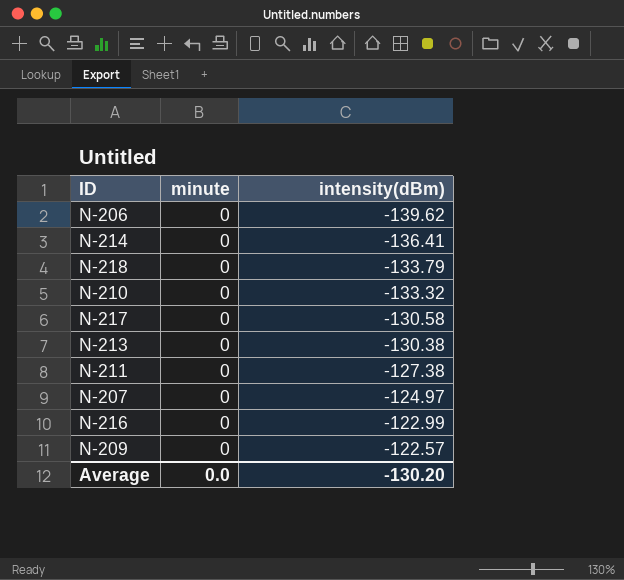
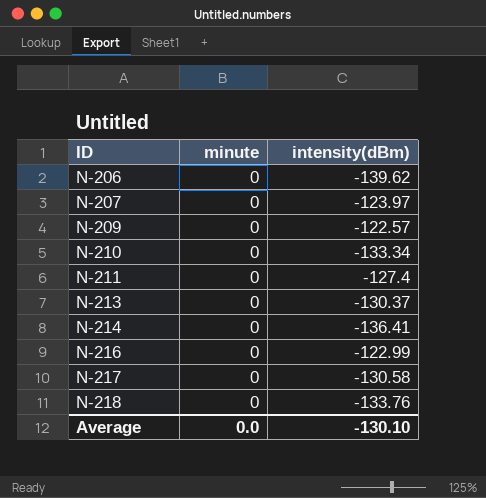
row order: intensity(dBm) ascending -> ID ascending
N-207 | intensity(dBm): -124.97 -> -123.97
N-210 | intensity(dBm): -133.32 -> -133.34
N-211 | intensity(dBm): -127.38 -> -127.4
N-213 | intensity(dBm): -130.38 -> -130.37
N-218 | intensity(dBm): -133.79 -> -133.76
Average | intensity(dBm): -130.20 -> -130.10

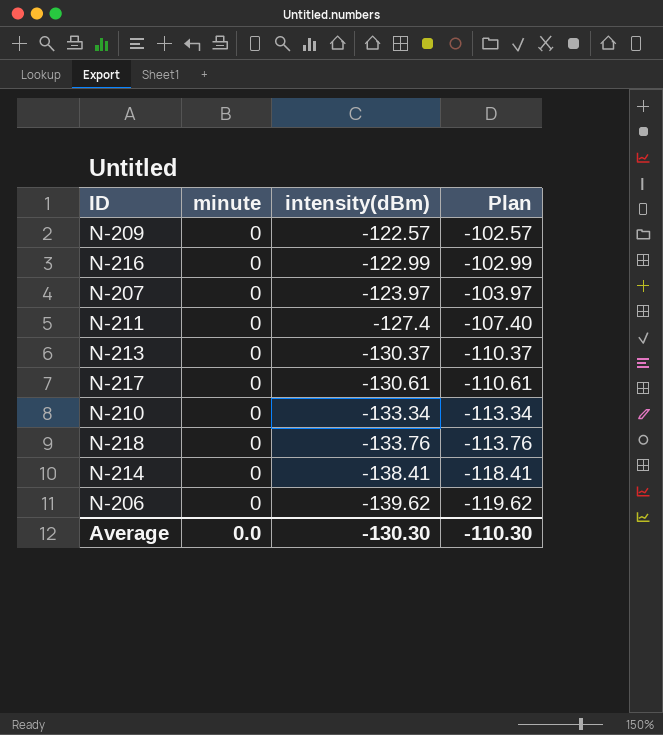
row order: ID ascending -> intensity(dBm) descending
column Plan | formula: none -> [intensity(dBm)] + 20
N-217 | intensity(dBm): -130.58 -> -130.61
N-214 | intensity(dBm): -136.41 -> -138.41
Average | intensity(dBm): -130.10 -> -130.30

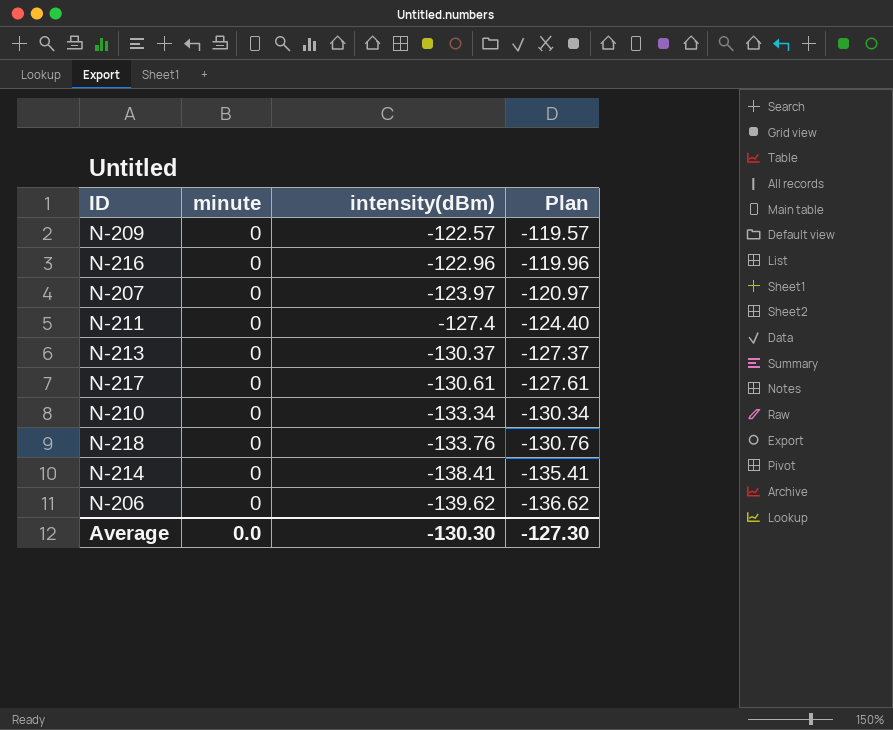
column Plan | formula: [intensity(dBm)] + 20 -> [intensity(dBm)] + 3
N-216 | intensity(dBm): -122.99 -> -122.96
Average | Plan: -110.30 -> -127.30

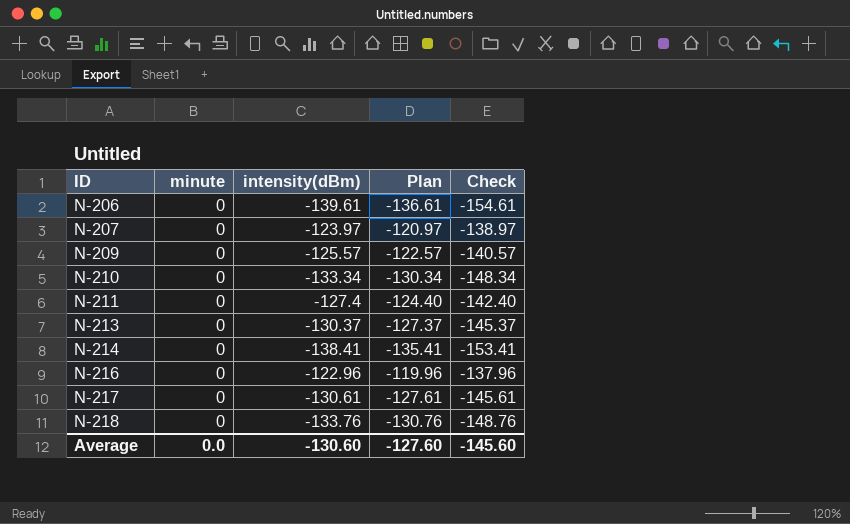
row order: intensity(dBm) descending -> ID ascending
column Check | formula: none -> [intensity(dBm)] - 15
N-206 | intensity(dBm): -139.62 -> -139.61
N-206 | Plan: -136.62 -> -136.61
N-209 | intensity(dBm): -122.57 -> -125.57
N-209 | Plan: -119.57 -> -122.57
Average | intensity(dBm): -130.30 -> -130.60
Average | Plan: -127.30 -> -127.60

